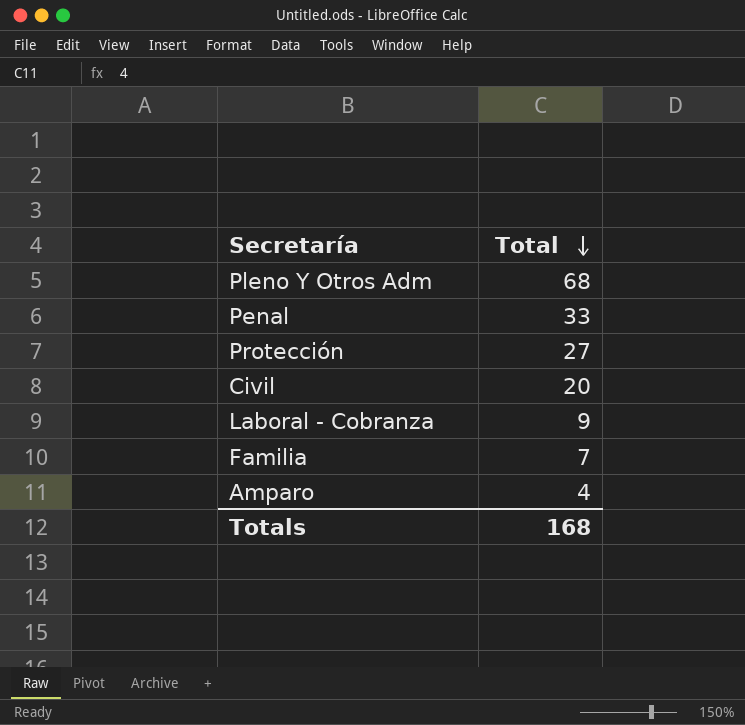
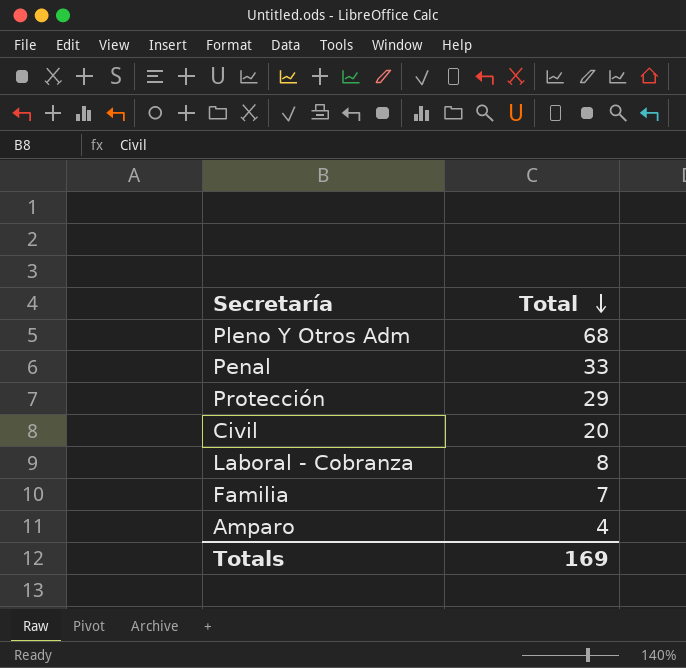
Protección | Total: 27 -> 29
Laboral - Cobranza | Total: 9 -> 8
Totals | Total: 168 -> 169

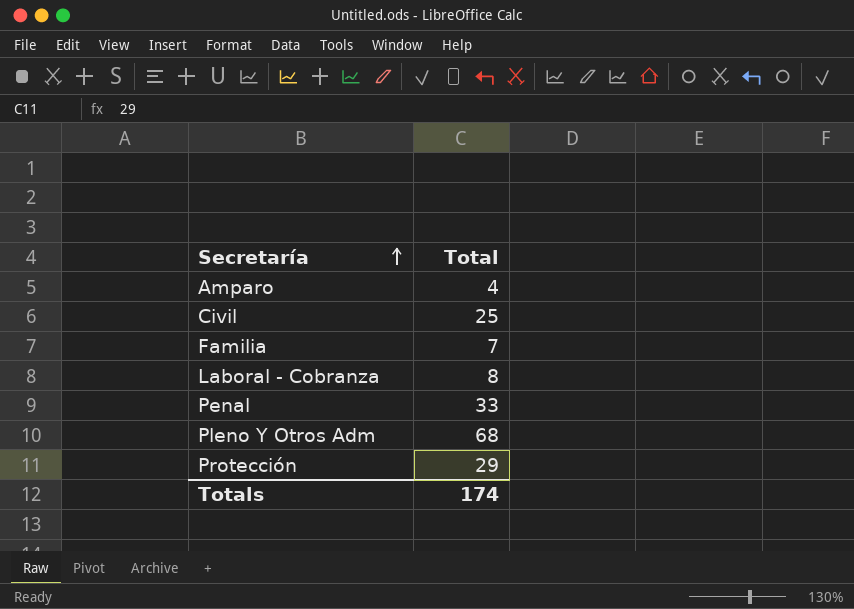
row order: Total descending -> Secretaría ascending
Civil | Total: 20 -> 25
Totals | Total: 169 -> 174

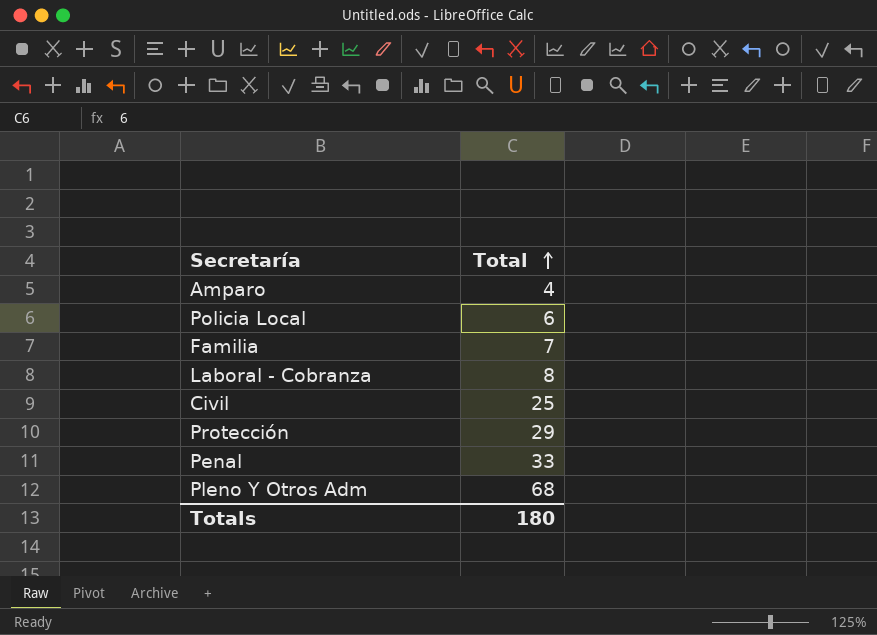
row order: Secretaría ascending -> Total ascending
row Policia Local: none -> 6
Totals | Total: 174 -> 180

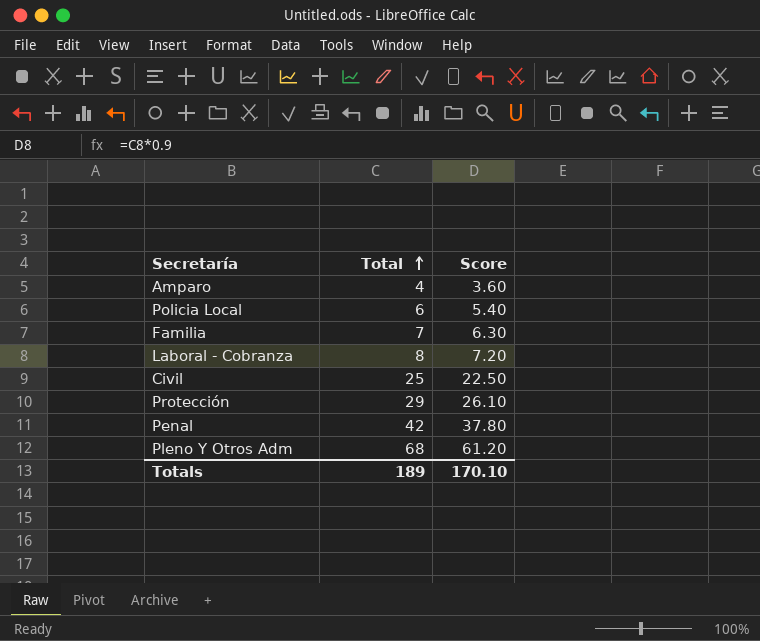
column Score | formula: none -> [Total] * 0.9
Penal | Total: 33 -> 42
Totals | Total: 180 -> 189

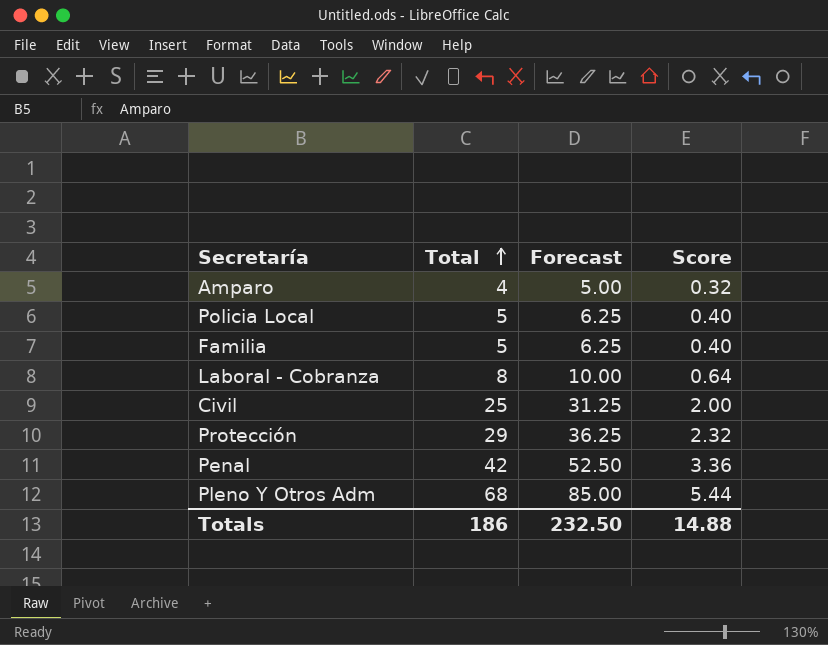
column Forecast | formula: none -> [Total] * 1.25
column Score | formula: [Total] * 0.9 -> [Total] * 0.08
Policia Local | Total: 6 -> 5
Familia | Total: 7 -> 5
Totals | Total: 189 -> 186
Totals | Score: 170.10 -> 14.88

